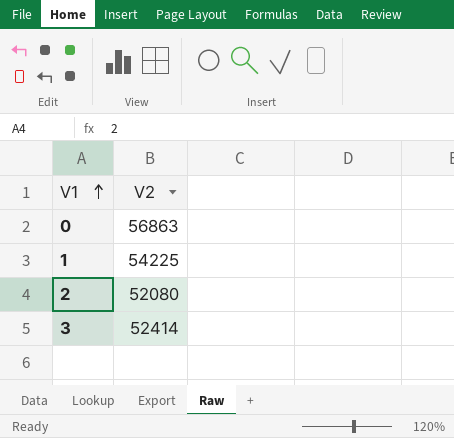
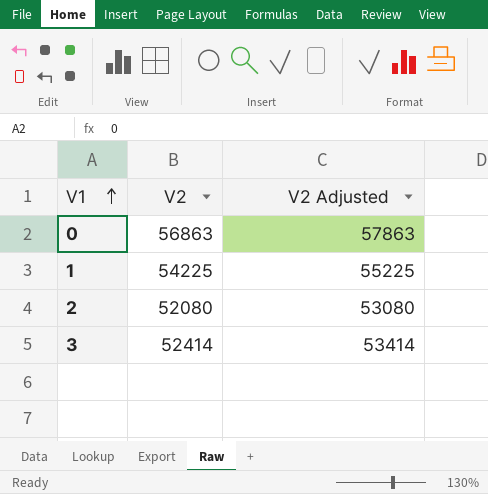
column V2 Adjusted | formula: none -> [V2] + 1000

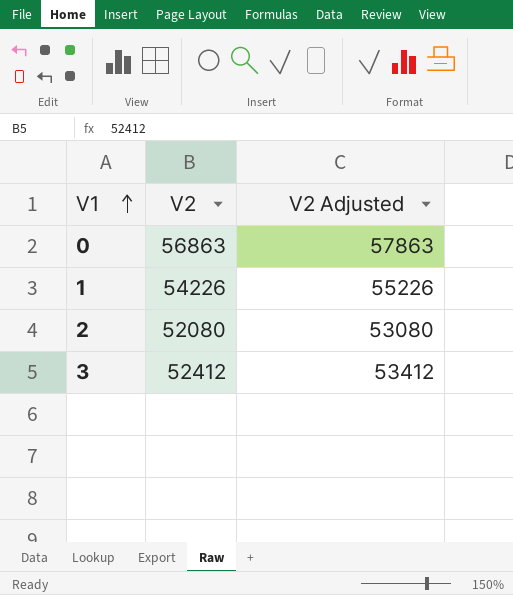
1 | V2: 54225 -> 54226
1 | V2 Adjusted: 55225 -> 55226
3 | V2: 52414 -> 52412
3 | V2 Adjusted: 53414 -> 53412

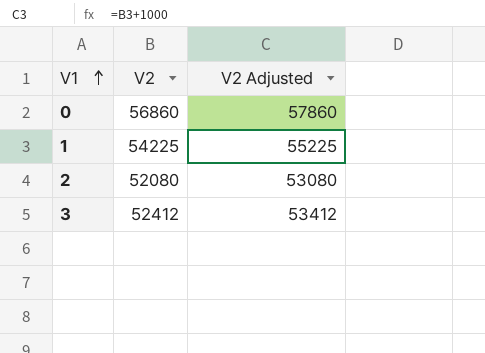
0 | V2: 56863 -> 56860
0 | V2 Adjusted: 57863 -> 57860
1 | V2: 54226 -> 54225
1 | V2 Adjusted: 55226 -> 55225

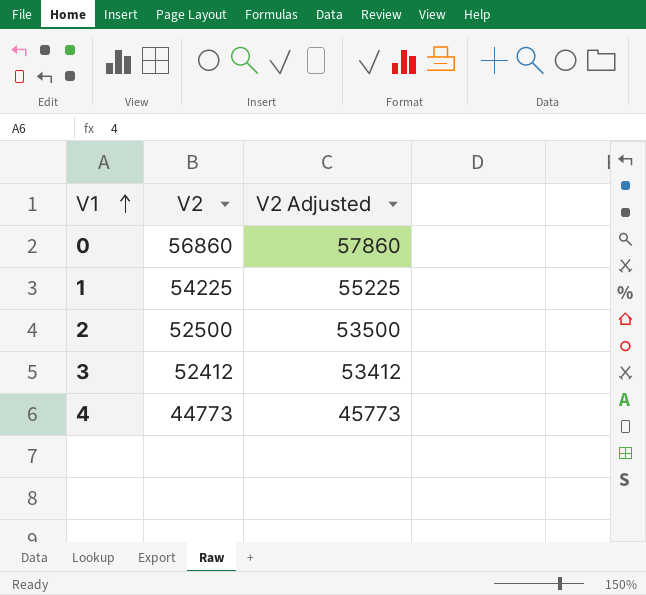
2 | V2: 52080 -> 52500
2 | V2 Adjusted: 53080 -> 53500
row 4: none -> 44773 | 45773

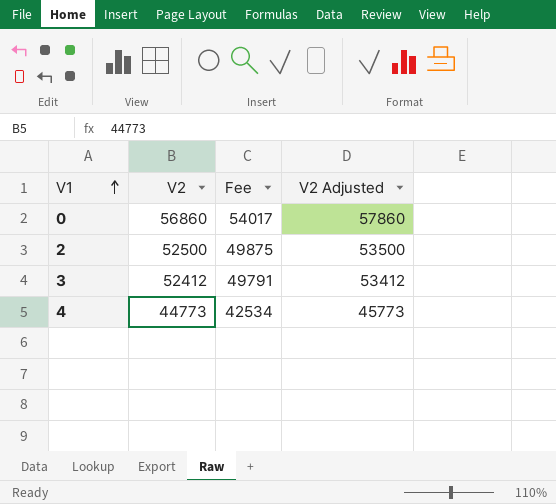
column Fee | formula: none -> [V2] * 0.95
row 1: 54225 | 55225 -> none

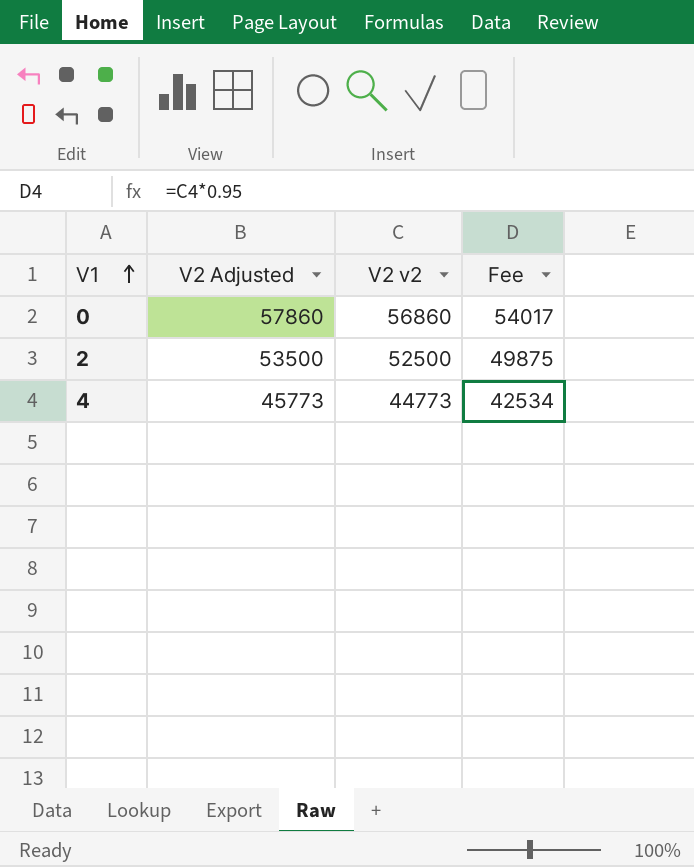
column V2 Adjusted | position: 4 -> 2
column name: V2 -> V2 v2
row 3: 52412 | 49791 | 53412 -> none

